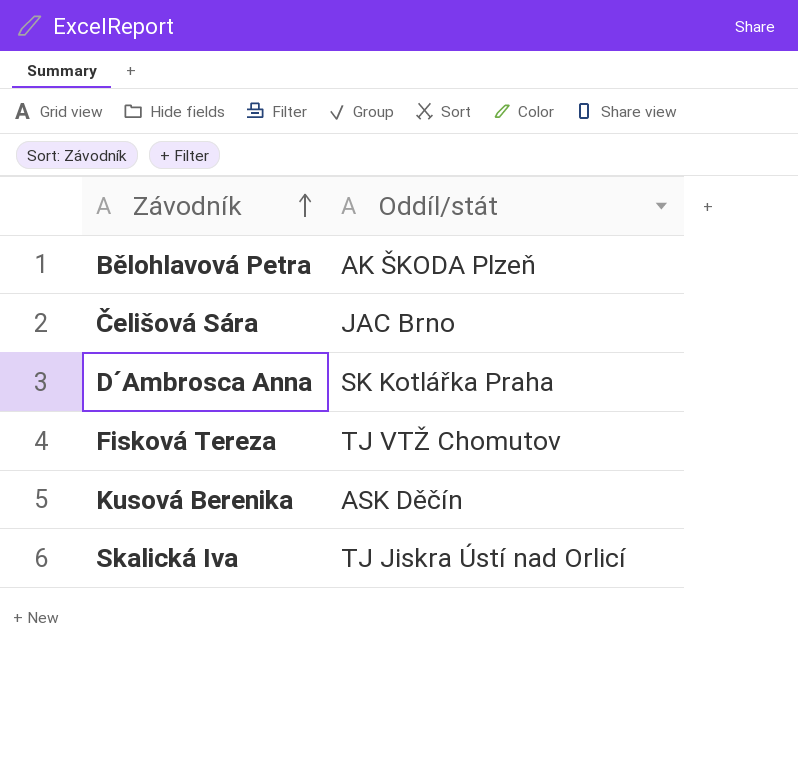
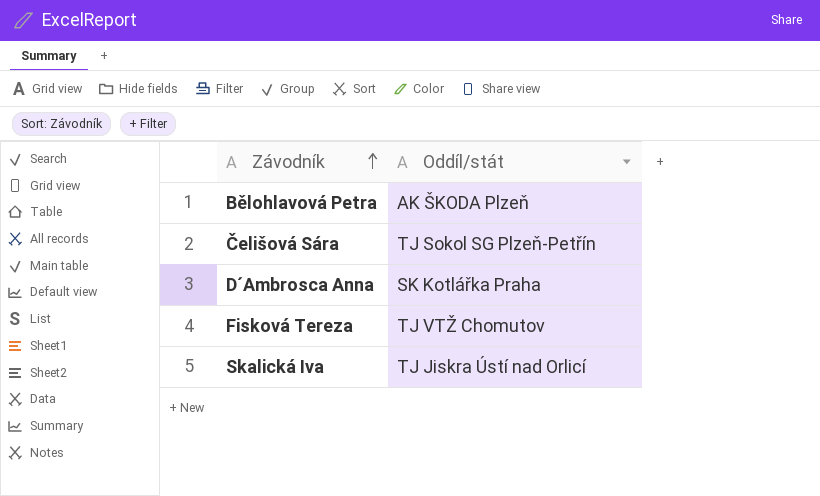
row Kusová Berenika: ASK Děčín -> none
Čelišová Sára | Oddíl/stát: JAC Brno -> TJ Sokol SG Plzeň-Petřín

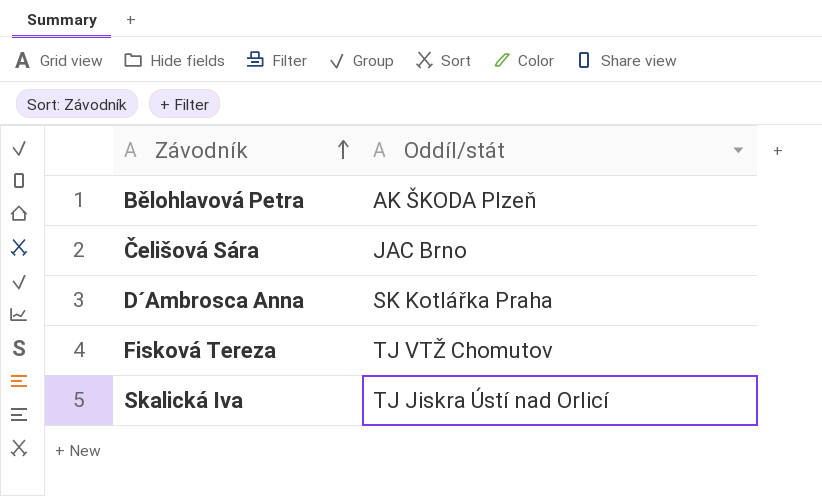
Čelišová Sára | Oddíl/stát: TJ Sokol SG Plzeň-Petřín -> JAC Brno

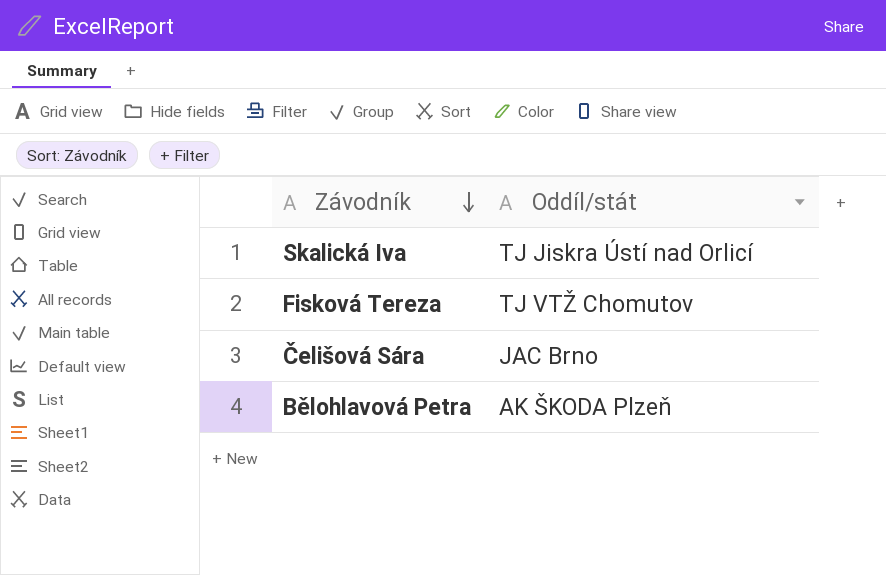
row order: Závodník ascending -> Závodník descending
row D´Ambrosca Anna: SK Kotlářka Praha -> none

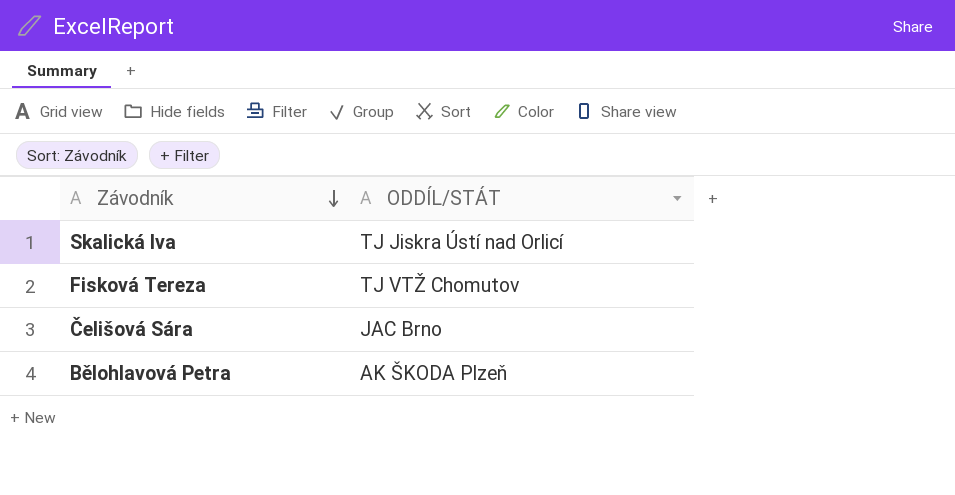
column name: Oddíl/stát -> ODDÍL/STÁT

